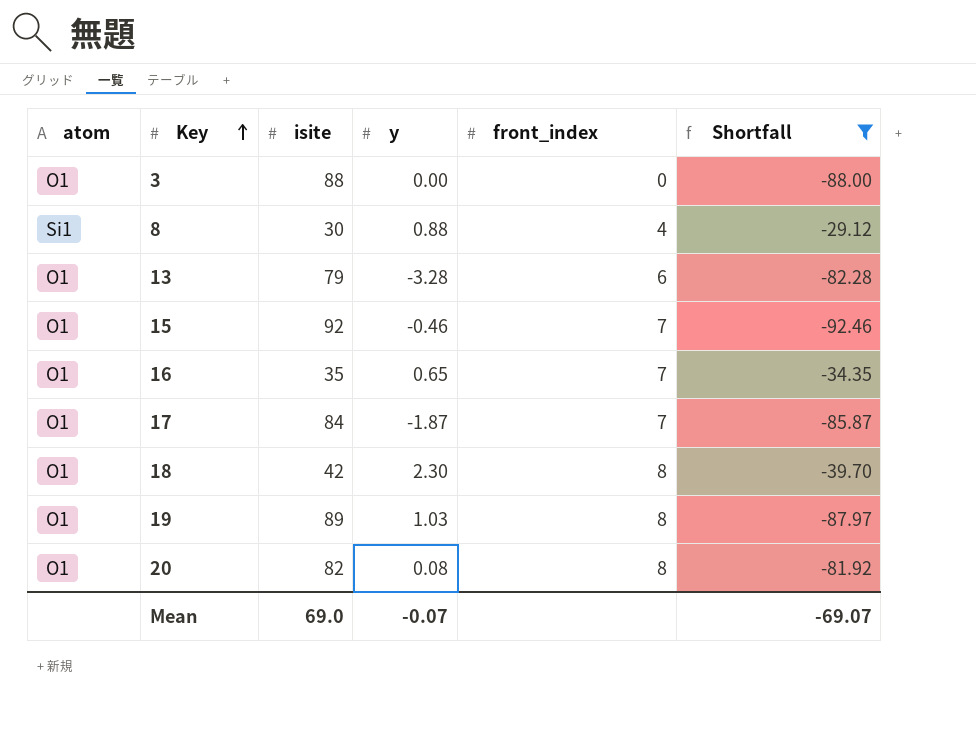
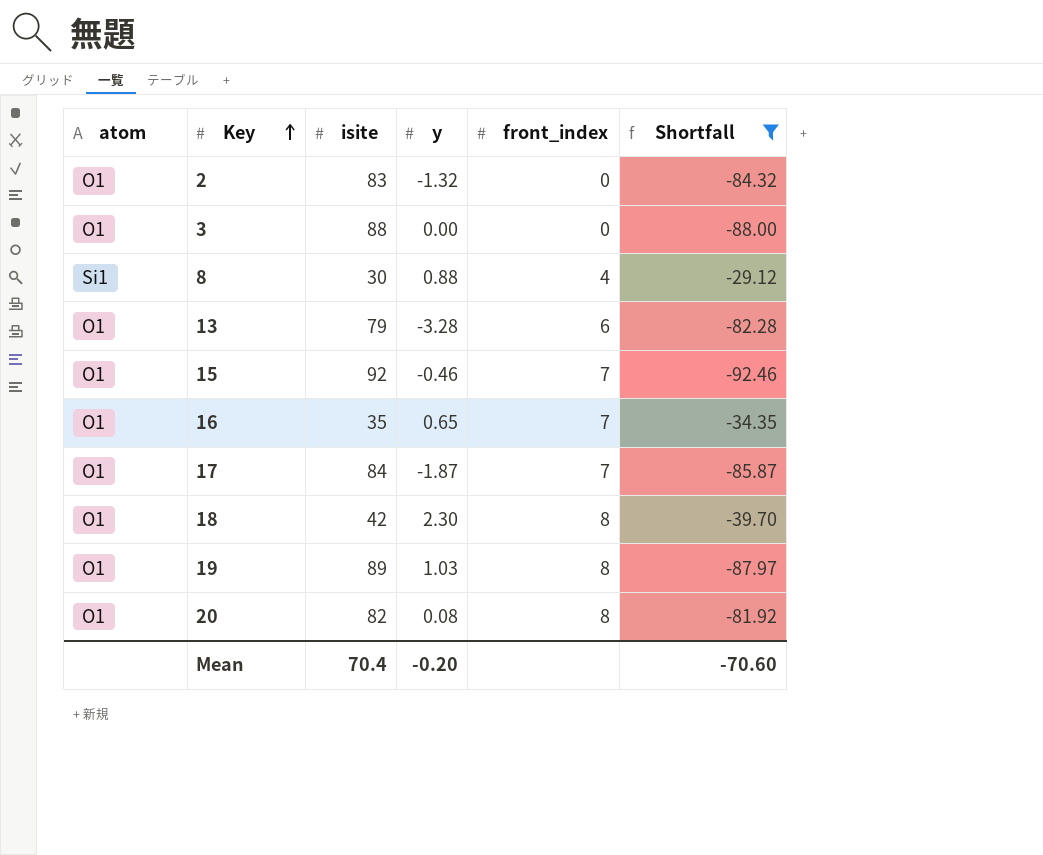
row 2: none -> O1 | 83 | -1.32 | 0 | -84.32
Mean | isite: 69.0 -> 70.4
Mean | y: -0.07 -> -0.20
Mean | Shortfall: -69.07 -> -70.60

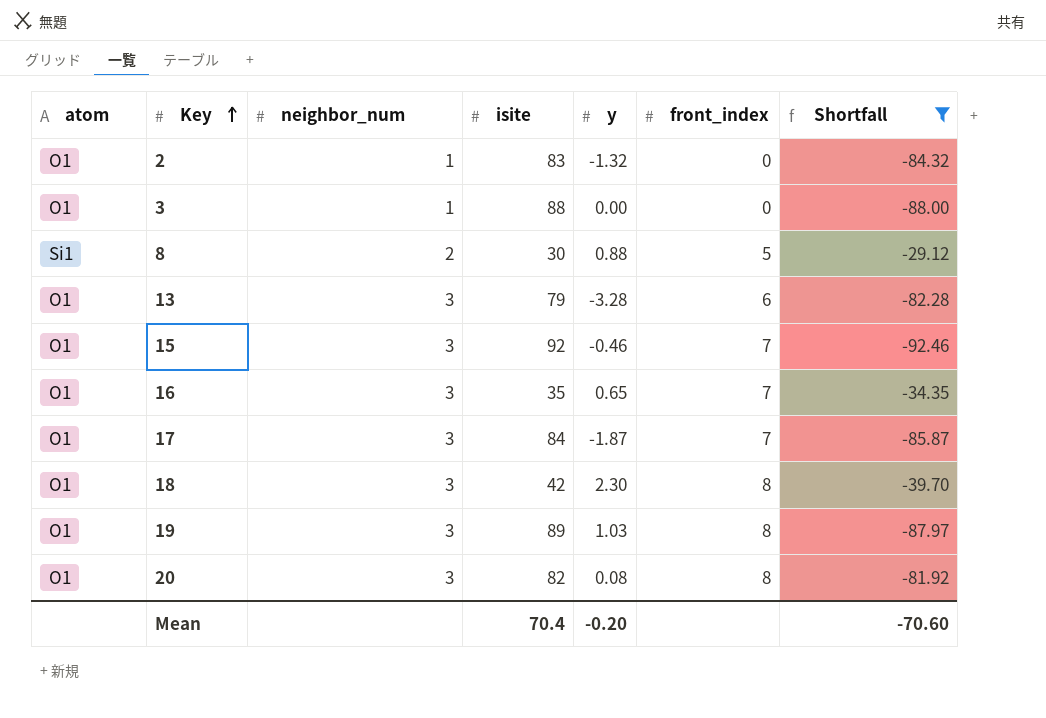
column neighbor_num | position: none -> 3
8 | front_index: 4 -> 5

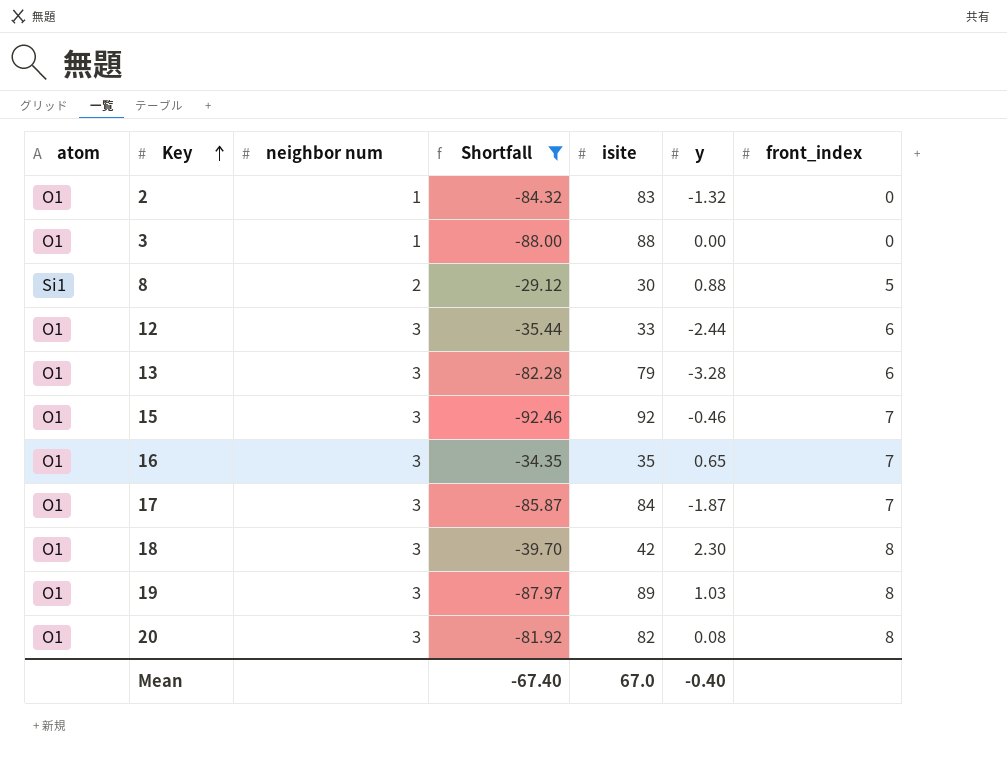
column name: neighbor_num -> neighbor num
column Shortfall | position: 7 -> 4
row 12: none -> O1 | 3 | -35.44 | 33 | -2.44 | 6
Mean | Shortfall: -70.60 -> -67.40
Mean | isite: 70.4 -> 67.0
Mean | y: -0.20 -> -0.40

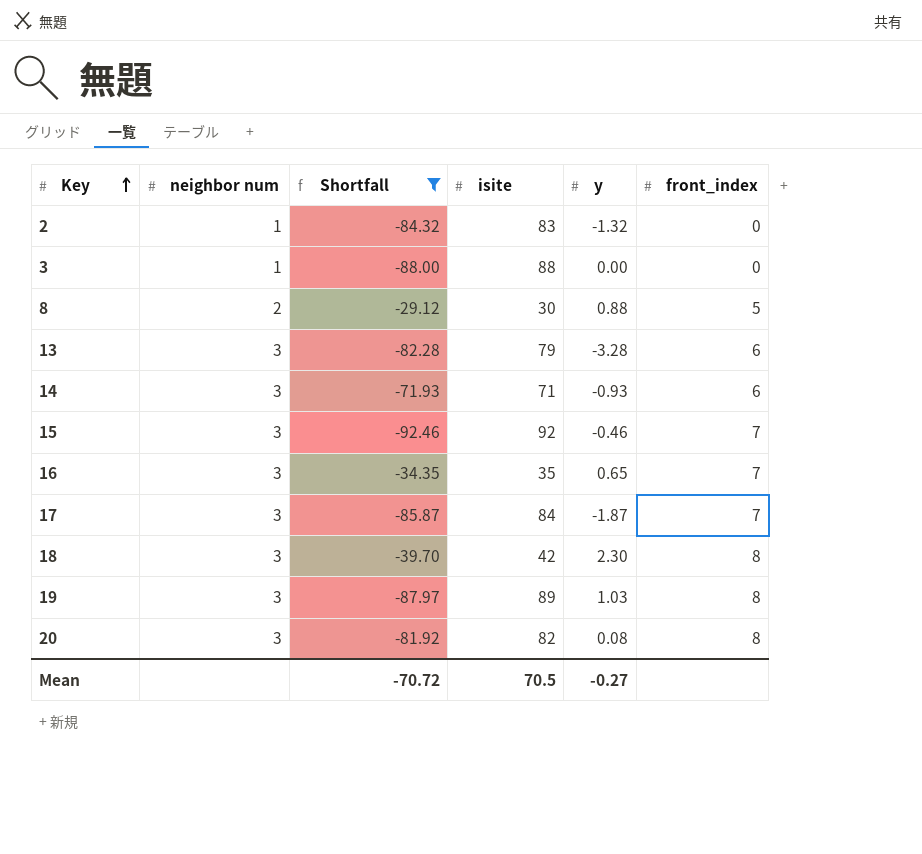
column atom | position: 1 -> none
row 12: O1 | 3 | -35.44 | 33 | -2.44 | 6 -> none
row 14: none -> 3 | -71.93 | 71 | -0.93 | 6
Mean | Shortfall: -67.40 -> -70.72
Mean | isite: 67.0 -> 70.5
Mean | y: -0.40 -> -0.27

